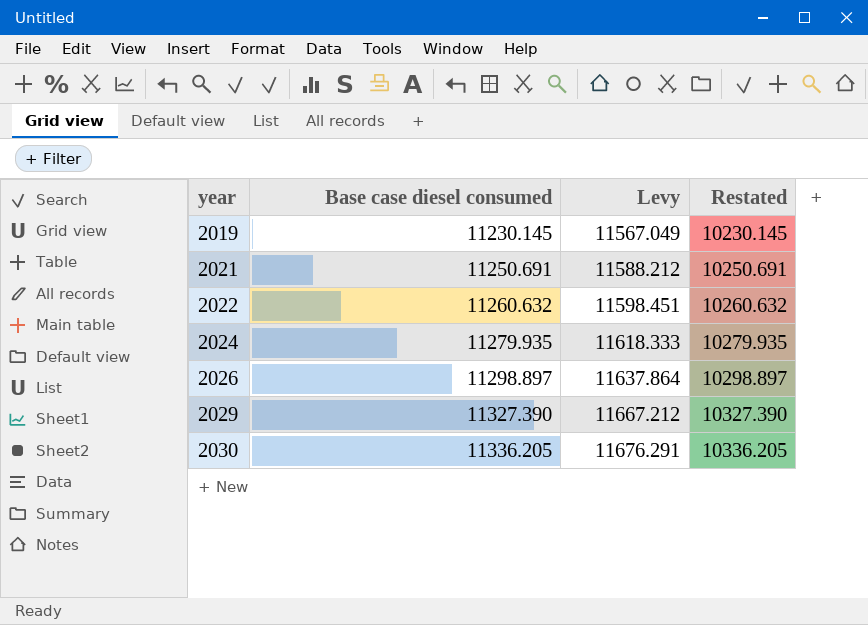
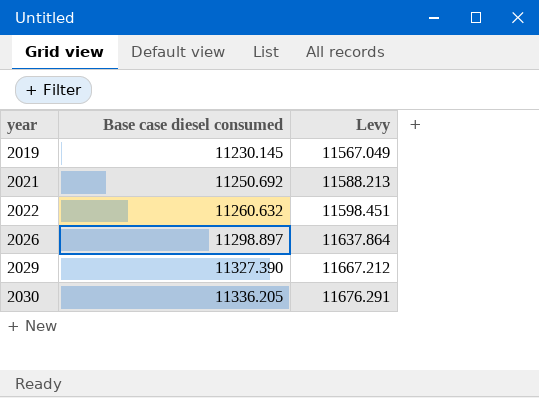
column Restated | formula: [Base case diesel consumed] - 1000 -> none
row 2024: 11279.935 | 11618.333 | 10279.935 -> none
2021 | Base case diesel consumed: 11250.691 -> 11250.692
2021 | Levy: 11588.212 -> 11588.213

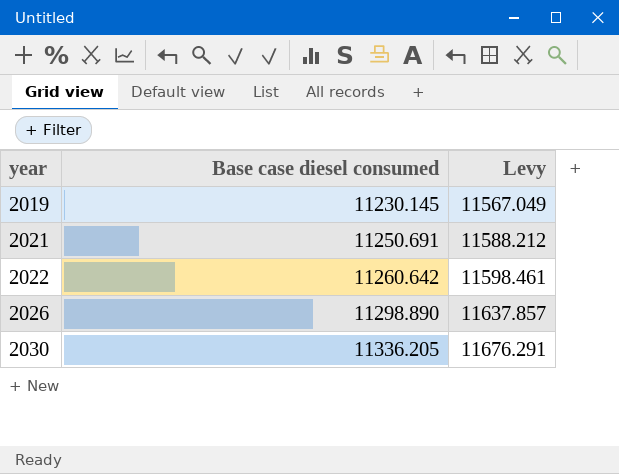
row 2029: 11327.390 | 11667.212 -> none
2021 | Base case diesel consumed: 11250.692 -> 11250.691
2021 | Levy: 11588.213 -> 11588.212
2022 | Base case diesel consumed: 11260.632 -> 11260.642
2022 | Levy: 11598.451 -> 11598.461
2026 | Base case diesel consumed: 11298.897 -> 11298.890
2026 | Levy: 11637.864 -> 11637.857

